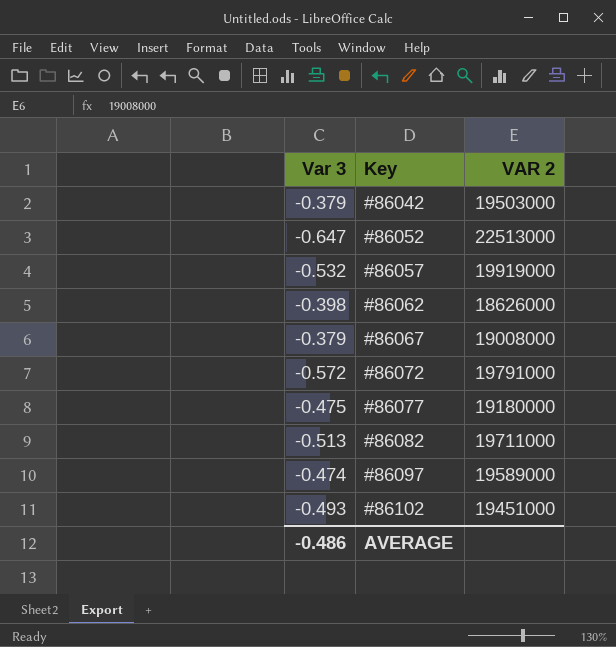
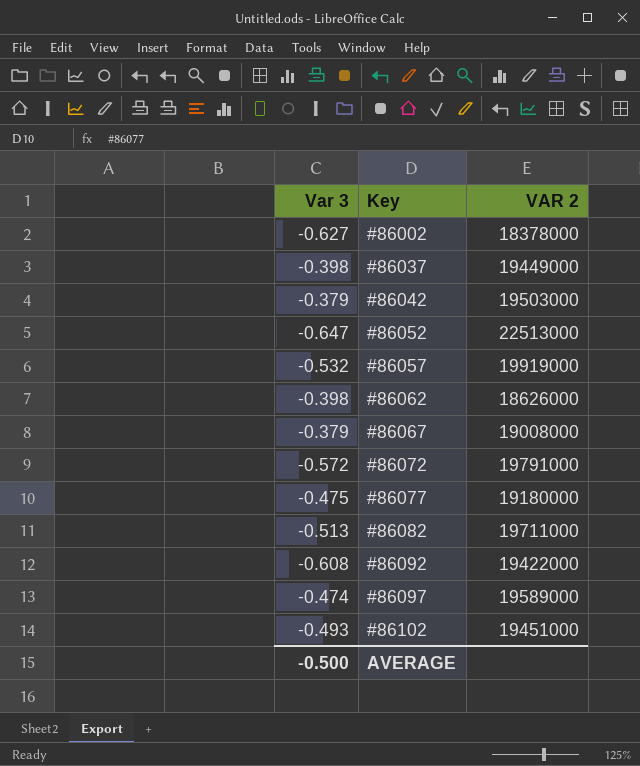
row #86002: none -> -0.627 | 18378000
row #86037: none -> -0.398 | 19449000
row #86092: none -> -0.608 | 19422000
AVERAGE | Var 3: -0.486 -> -0.500

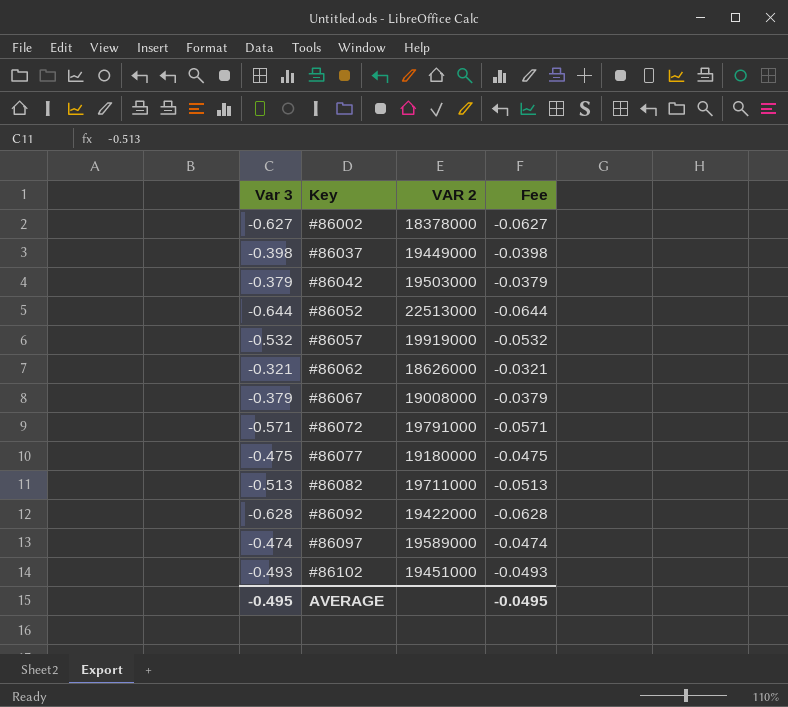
column Fee | formula: none -> [Var 3] * 0.1
#86052 | Var 3: -0.647 -> -0.644
#86062 | Var 3: -0.398 -> -0.321
#86072 | Var 3: -0.572 -> -0.571
#86092 | Var 3: -0.608 -> -0.628
AVERAGE | Var 3: -0.500 -> -0.495

